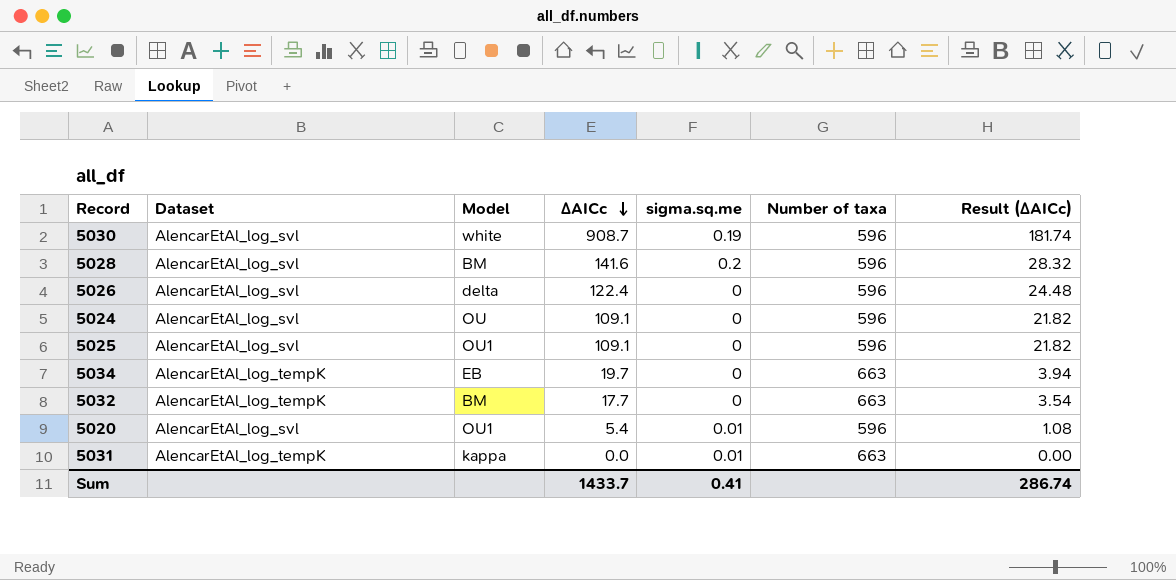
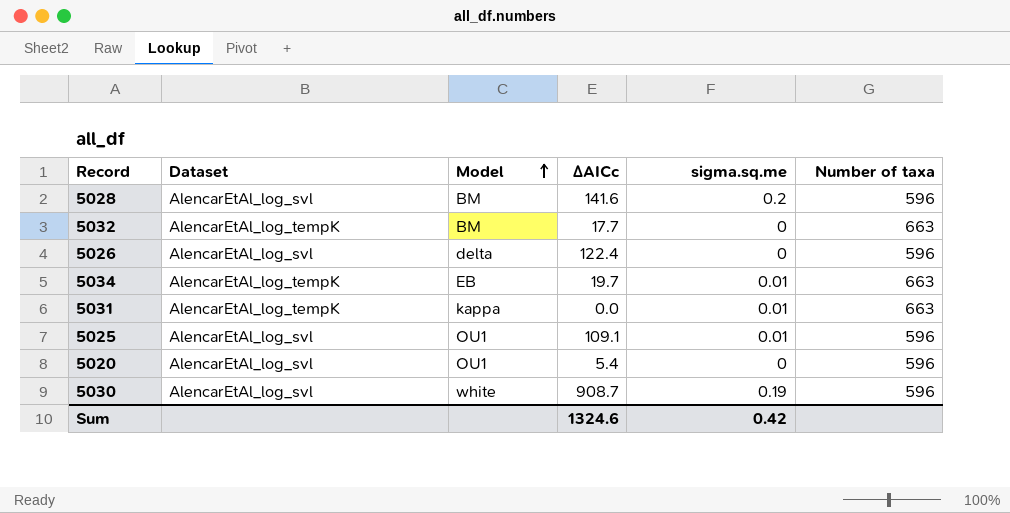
row order: ∆AICc descending -> Model ascending
column Result (∆AICc) | formula: [∆AICc] * 0.2 -> none
row 5024: AlencarEtAl_log_svl | OU | 109.1 | 0 | 596 | 21.82 -> none
5034 | sigma.sq.me: 0 -> 0.01
5025 | sigma.sq.me: 0 -> 0.01
5020 | sigma.sq.me: 0.01 -> 0
Sum | ∆AICc: 1433.7 -> 1324.6
Sum | sigma.sq.me: 0.41 -> 0.42

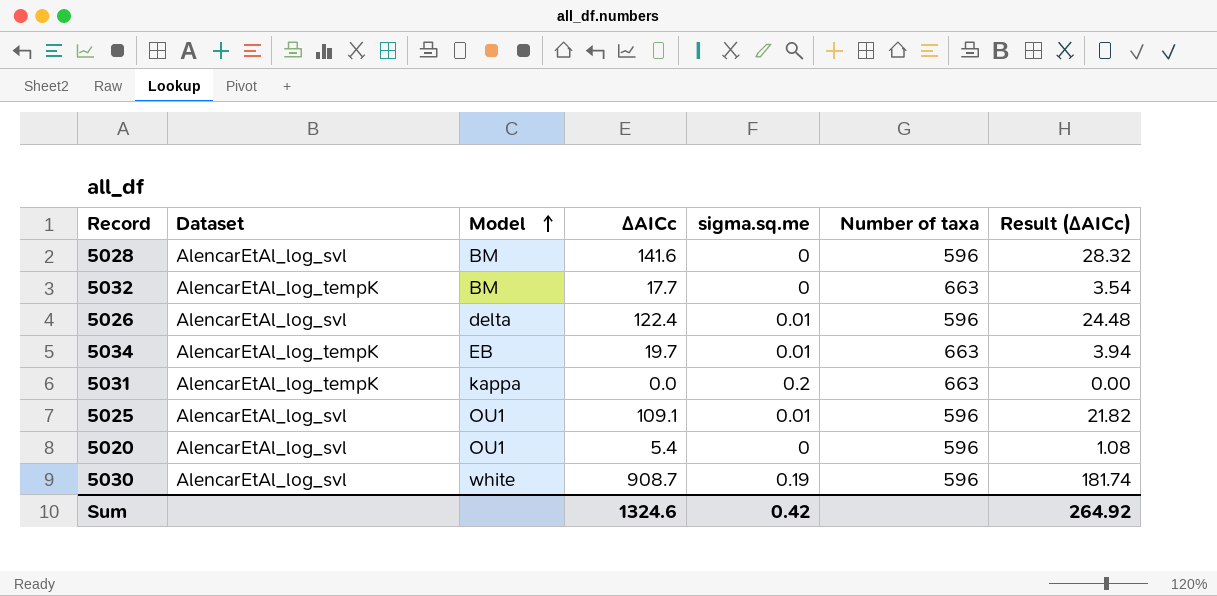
column Result (∆AICc) | formula: none -> [∆AICc] * 0.2
5028 | sigma.sq.me: 0.2 -> 0
5026 | sigma.sq.me: 0 -> 0.01
5031 | sigma.sq.me: 0.01 -> 0.2

